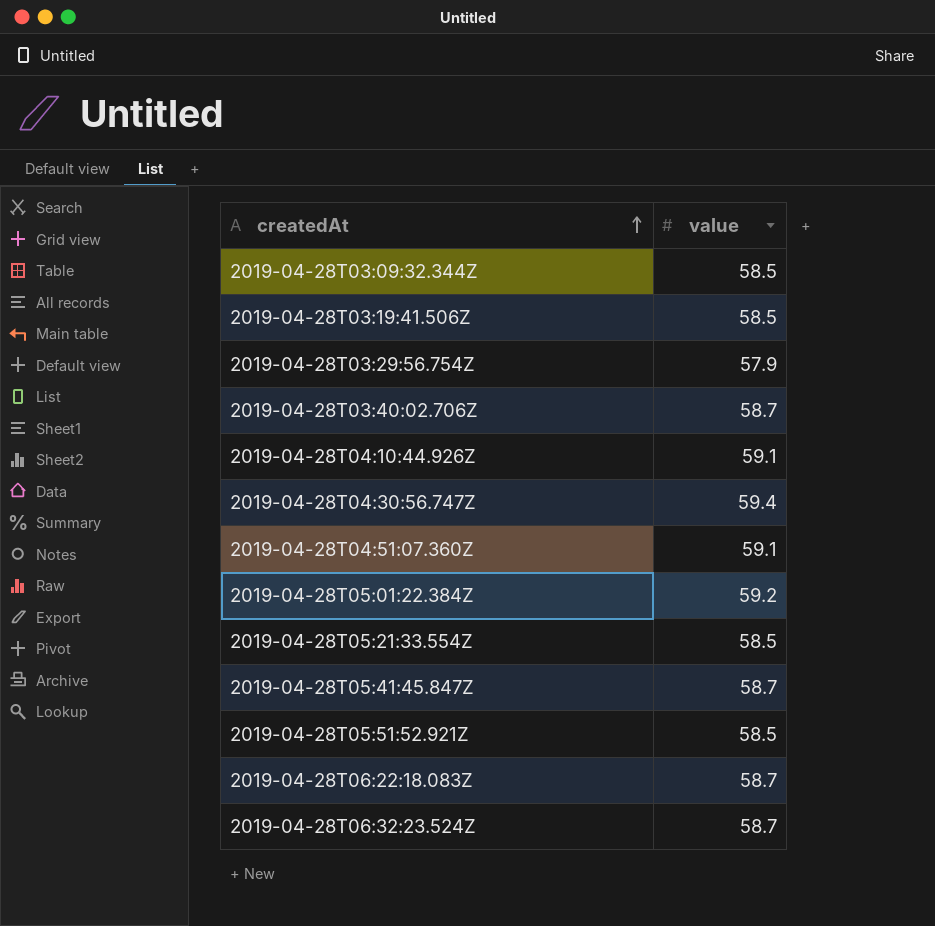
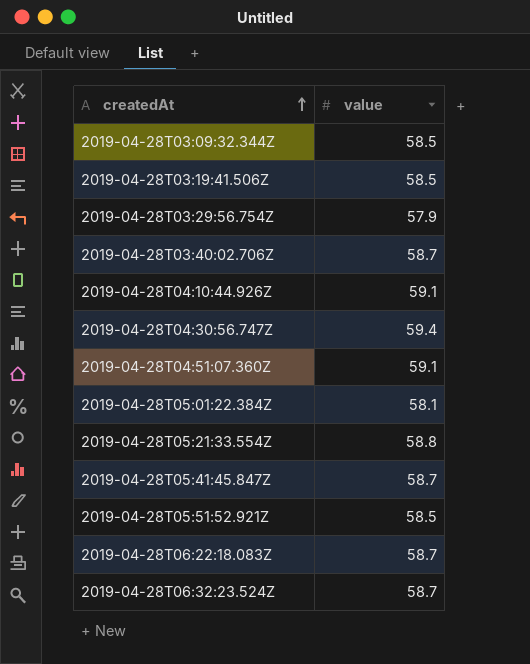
2019-04-28T05:01:22.384Z | value: 59.2 -> 58.1
2019-04-28T05:21:33.554Z | value: 58.5 -> 58.8

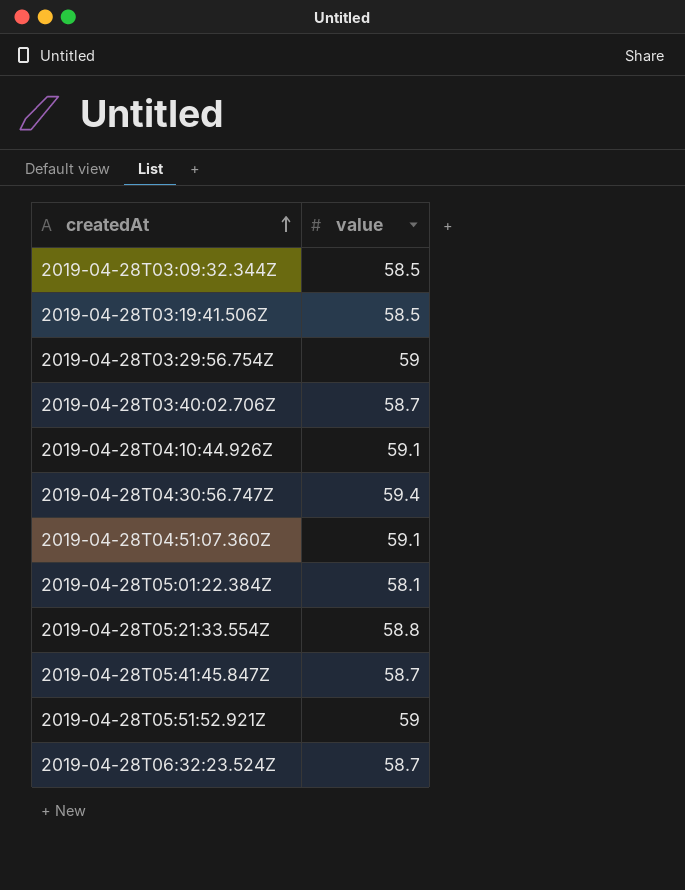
row 2019-04-28T06:22:18.083Z: 58.7 -> none
2019-04-28T03:29:56.754Z | value: 57.9 -> 59
2019-04-28T05:51:52.921Z | value: 58.5 -> 59

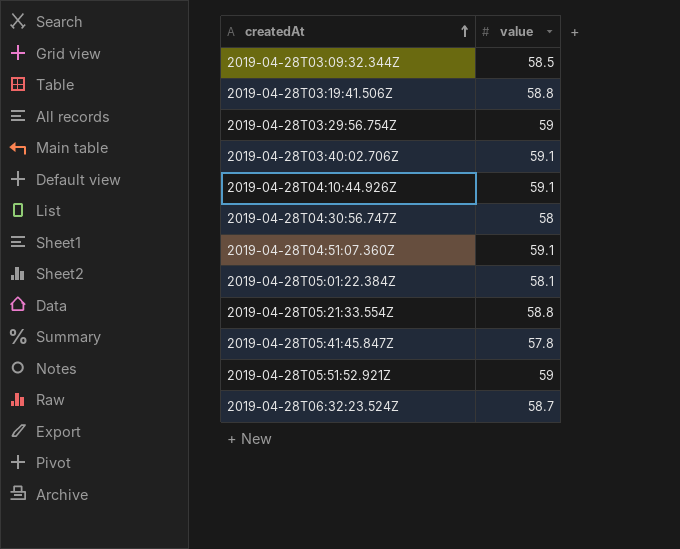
2019-04-28T03:19:41.506Z | value: 58.5 -> 58.8
2019-04-28T03:40:02.706Z | value: 58.7 -> 59.1
2019-04-28T04:30:56.747Z | value: 59.4 -> 58
2019-04-28T05:41:45.847Z | value: 58.7 -> 57.8

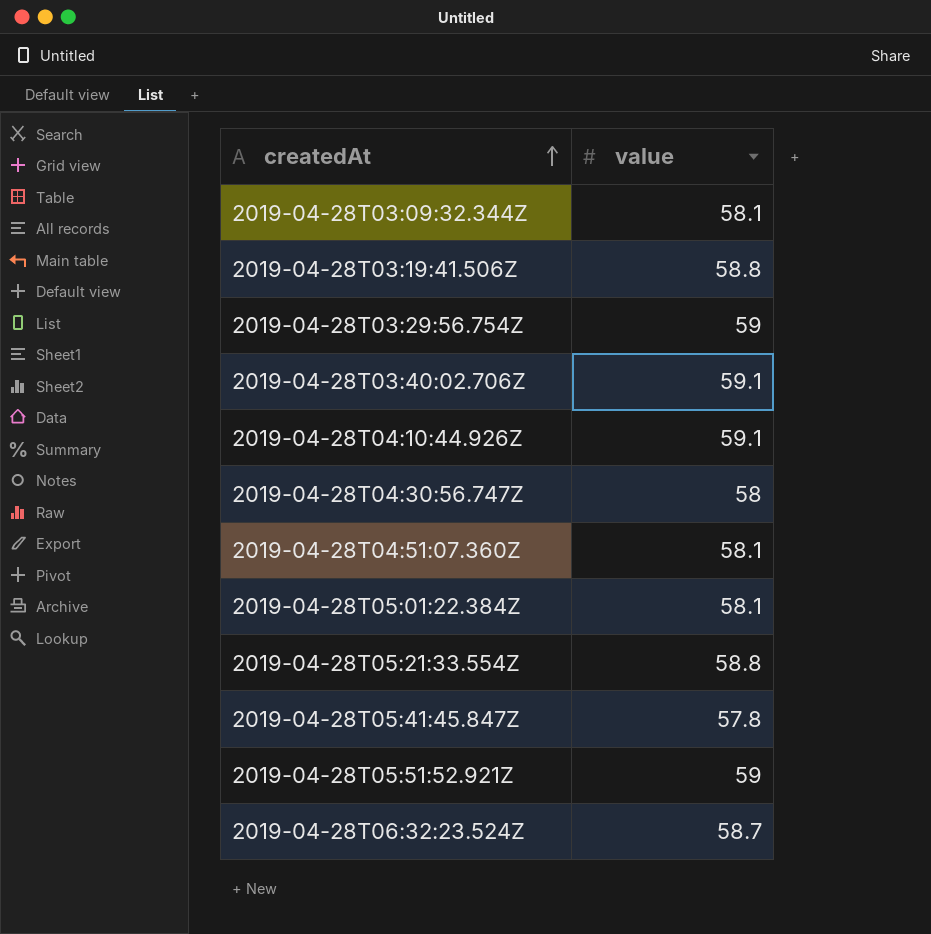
2019-04-28T03:09:32.344Z | value: 58.5 -> 58.1
2019-04-28T04:51:07.360Z | value: 59.1 -> 58.1

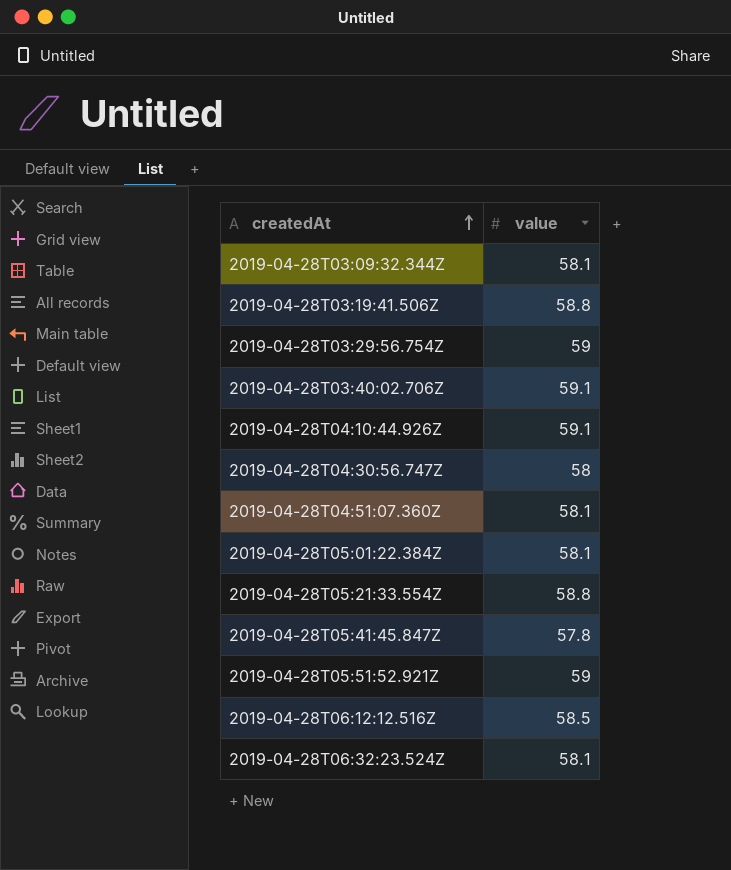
row 2019-04-28T06:12:12.516Z: none -> 58.5
2019-04-28T06:32:23.524Z | value: 58.7 -> 58.1

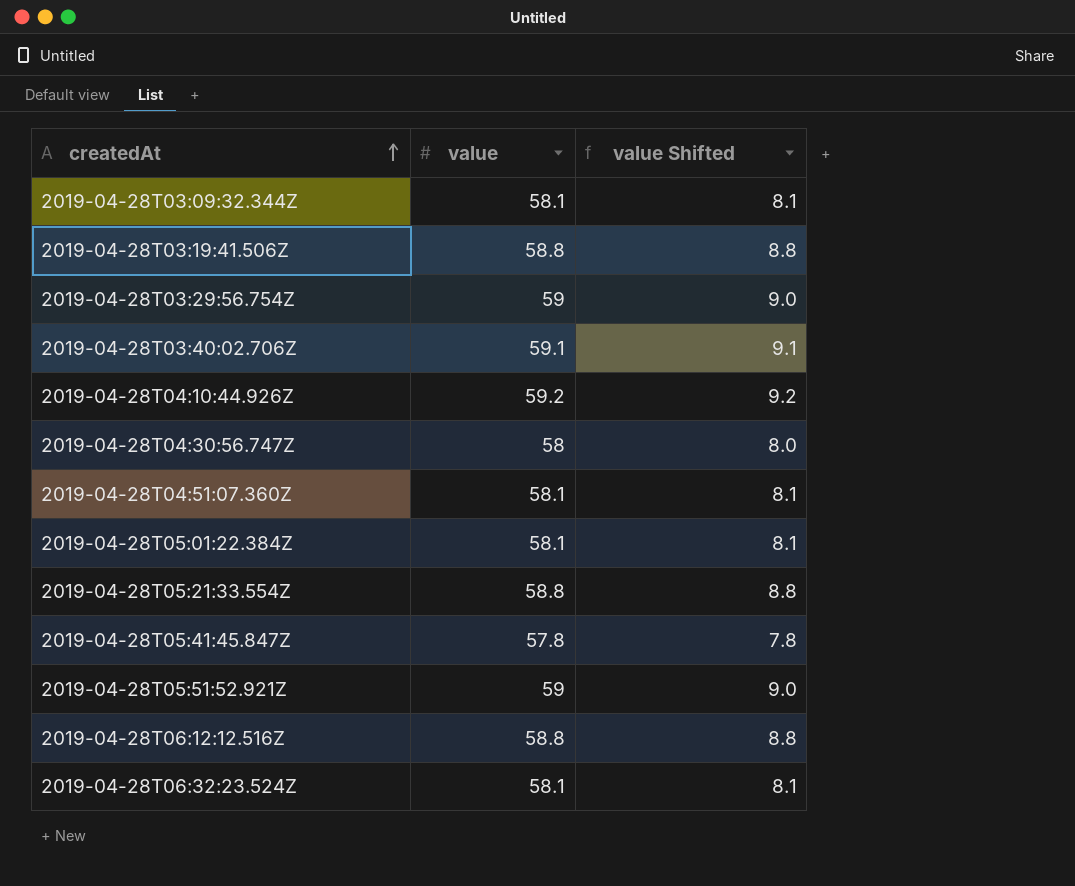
column value Shifted | formula: none -> [value] - 50
2019-04-28T04:10:44.926Z | value: 59.1 -> 59.2
2019-04-28T06:12:12.516Z | value: 58.5 -> 58.8

